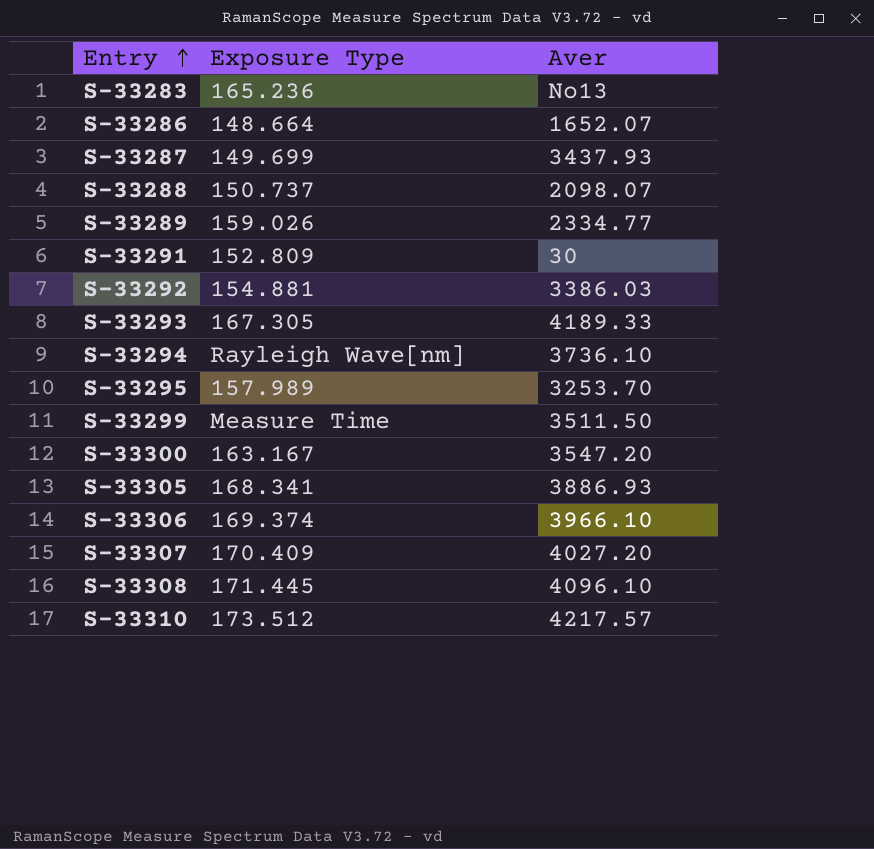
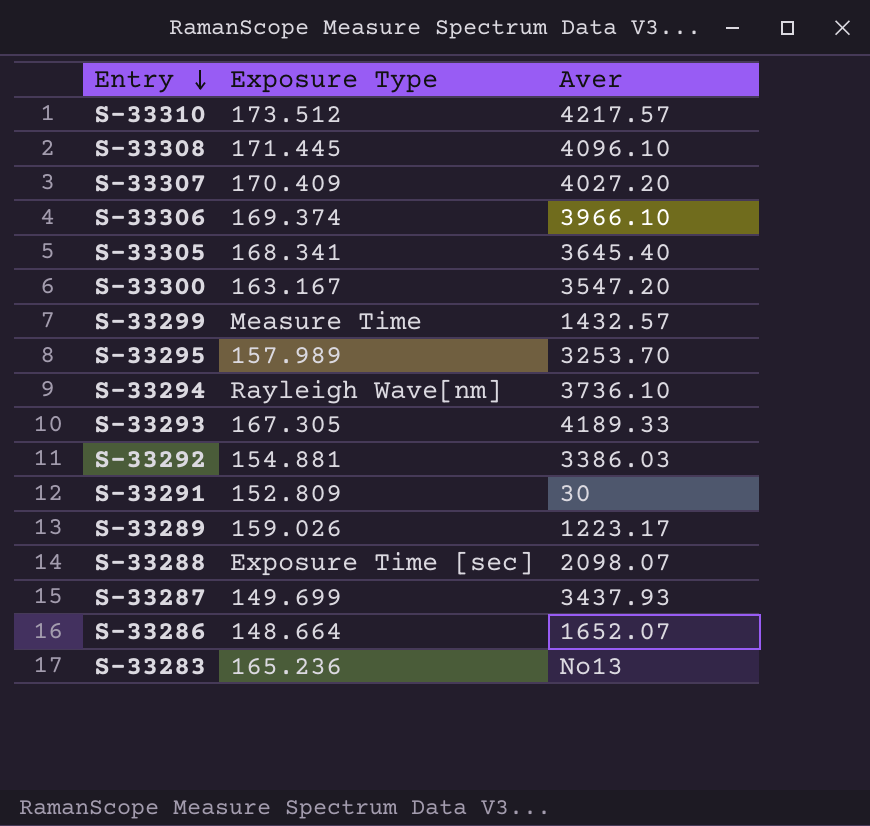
row order: Entry ascending -> Entry descending
S-33305 | Aver: 3886.93 -> 3645.40
S-33299 | Aver: 3511.50 -> 1432.57
S-33289 | Aver: 2334.77 -> 1223.17
S-33288 | Exposure Type: 150.737 -> Exposure Time [sec]

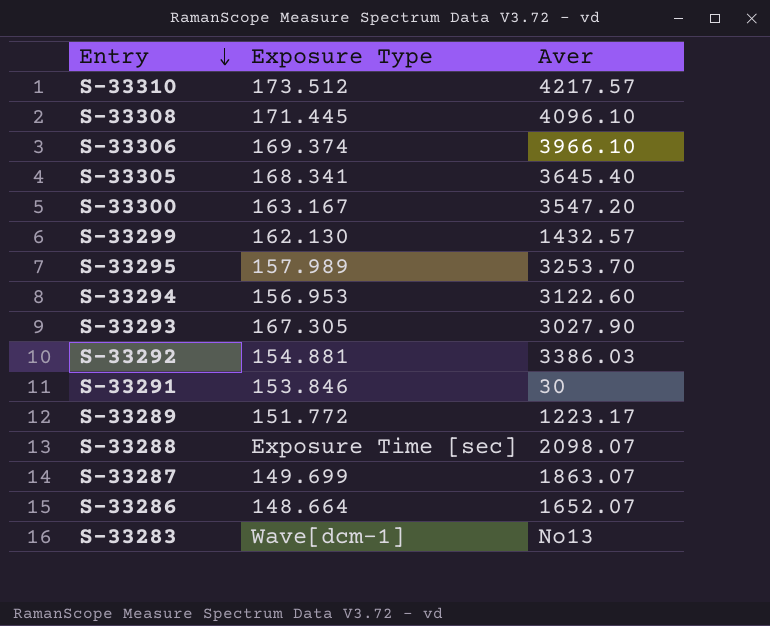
row S-33307: 170.409 | 4027.20 -> none
S-33299 | Exposure Type: Measure Time -> 162.130
S-33294 | Exposure Type: Rayleigh Wave[nm] -> 156.953
S-33294 | Aver: 3736.10 -> 3122.60
S-33293 | Aver: 4189.33 -> 3027.90
S-33291 | Exposure Type: 152.809 -> 153.846
S-33289 | Exposure Type: 159.026 -> 151.772
S-33287 | Aver: 3437.93 -> 1863.07
S-33283 | Exposure Type: 165.236 -> Wave[dcm-1]

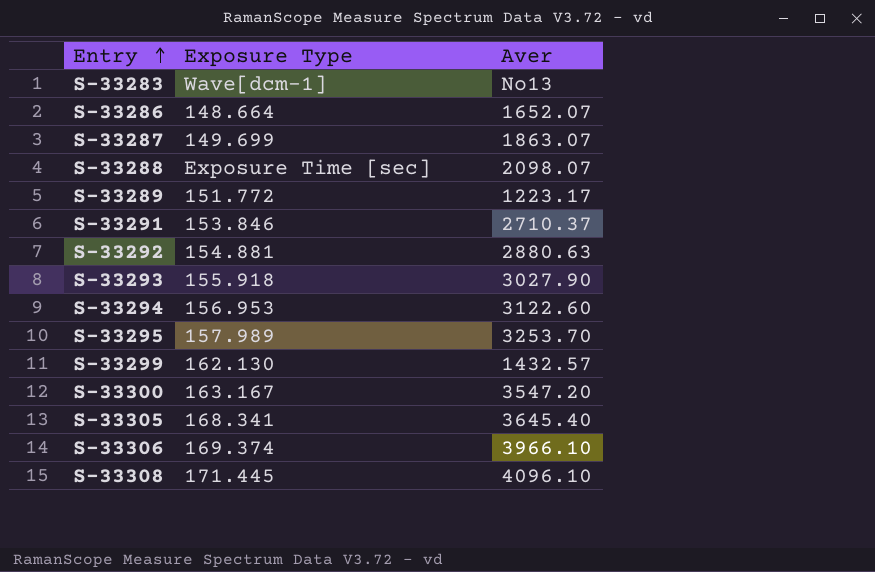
row order: Entry descending -> Entry ascending
row S-33310: 173.512 | 4217.57 -> none
S-33291 | Aver: 30 -> 2710.37
S-33292 | Aver: 3386.03 -> 2880.63
S-33293 | Exposure Type: 167.305 -> 155.918

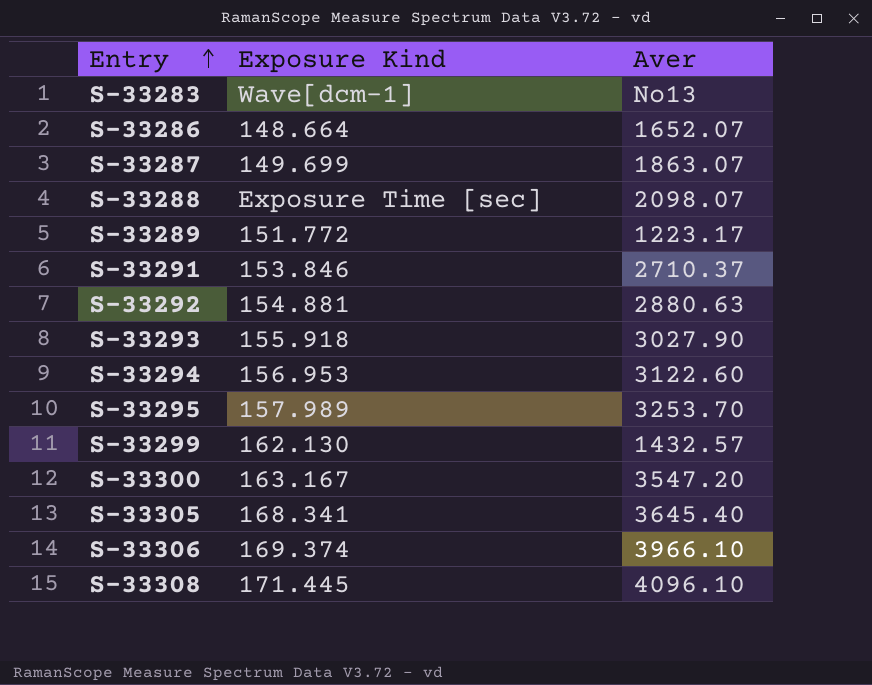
column name: Exposure Type -> Exposure Kind

